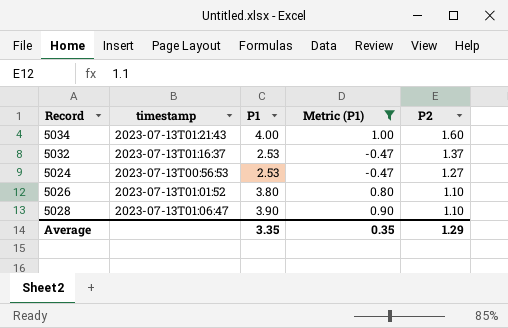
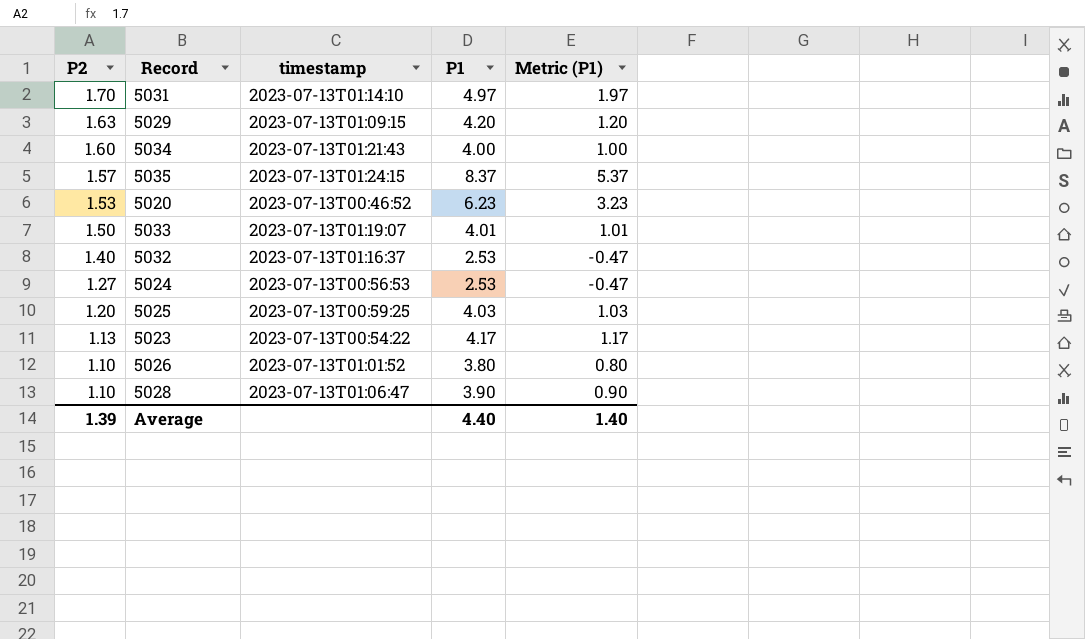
filter: Metric (P1) <= 1.00 -> none
column P2 | position: 5 -> 1
5032 | P2: 1.37 -> 1.40
Average | P2: 1.29 -> 1.39
Average | P1: 3.35 -> 4.40
Average | Metric (P1): 0.35 -> 1.40

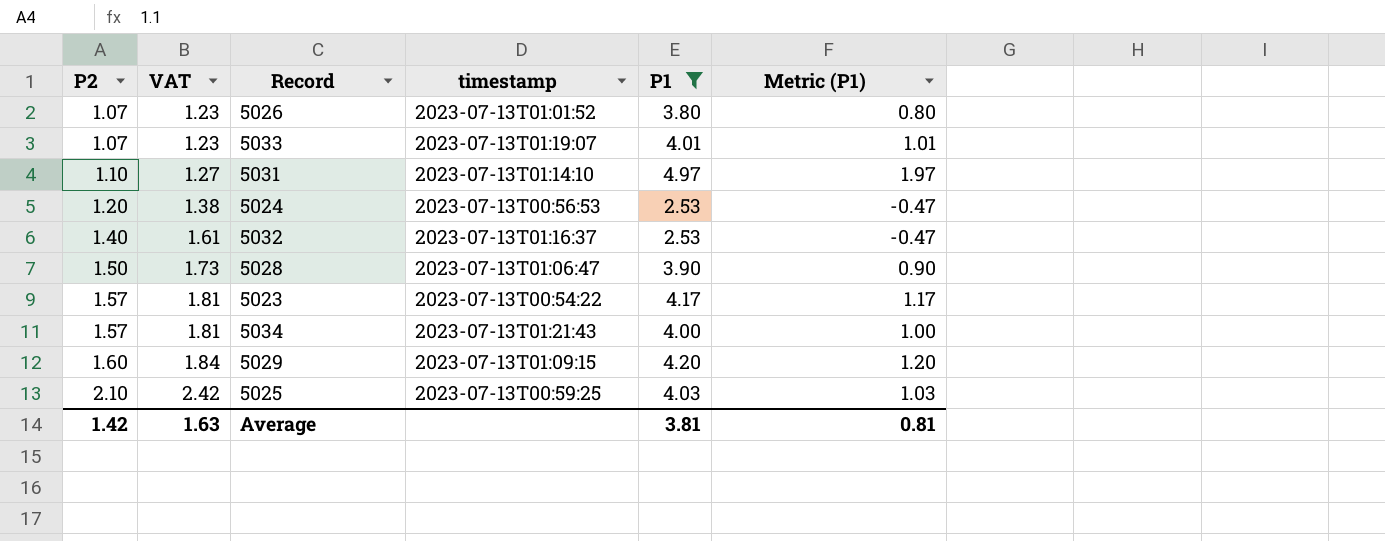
filter: none -> P1 <= 4.97
row order: P2 descending -> P2 ascending
column VAT | formula: none -> [P2] * 1.15
5026 | P2: 1.10 -> 1.07
5033 | P2: 1.50 -> 1.07
5031 | P2: 1.70 -> 1.10
5024 | P2: 1.27 -> 1.20
5028 | P2: 1.10 -> 1.50
5023 | P2: 1.13 -> 1.57
5034 | P2: 1.60 -> 1.57
5029 | P2: 1.63 -> 1.60
5025 | P2: 1.20 -> 2.10
Average | P2: 1.39 -> 1.42
Average | P1: 4.40 -> 3.81
Average | Metric (P1): 1.40 -> 0.81

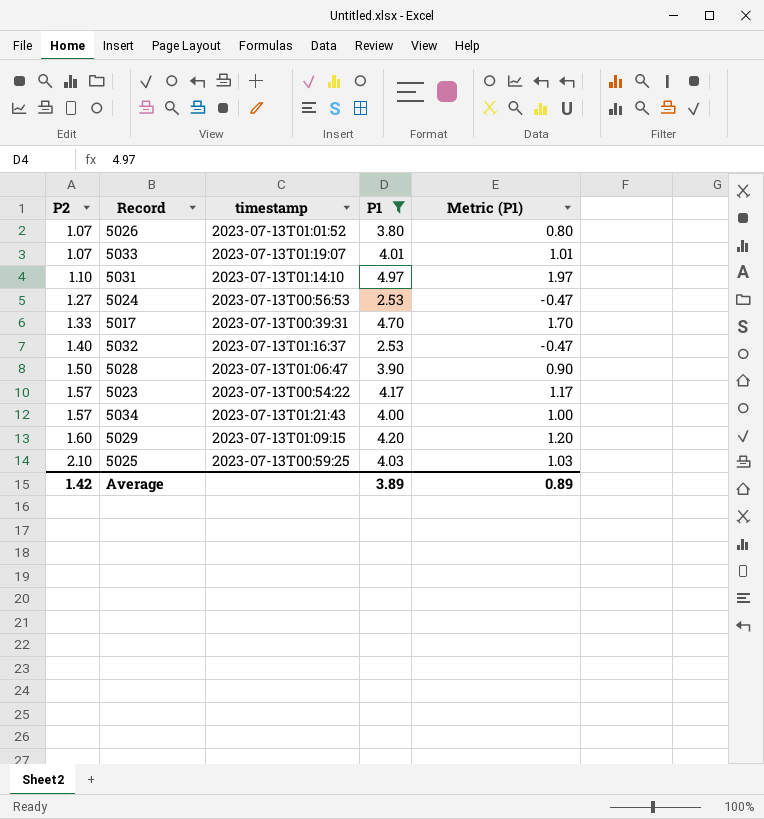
column VAT | formula: [P2] * 1.15 -> none
5024 | P2: 1.20 -> 1.27
row 5017: none -> 1.33 | 2023-07-13T00:39:31 | 4.70 | 1.70
Average | P1: 3.81 -> 3.89
Average | Metric (P1): 0.81 -> 0.89

